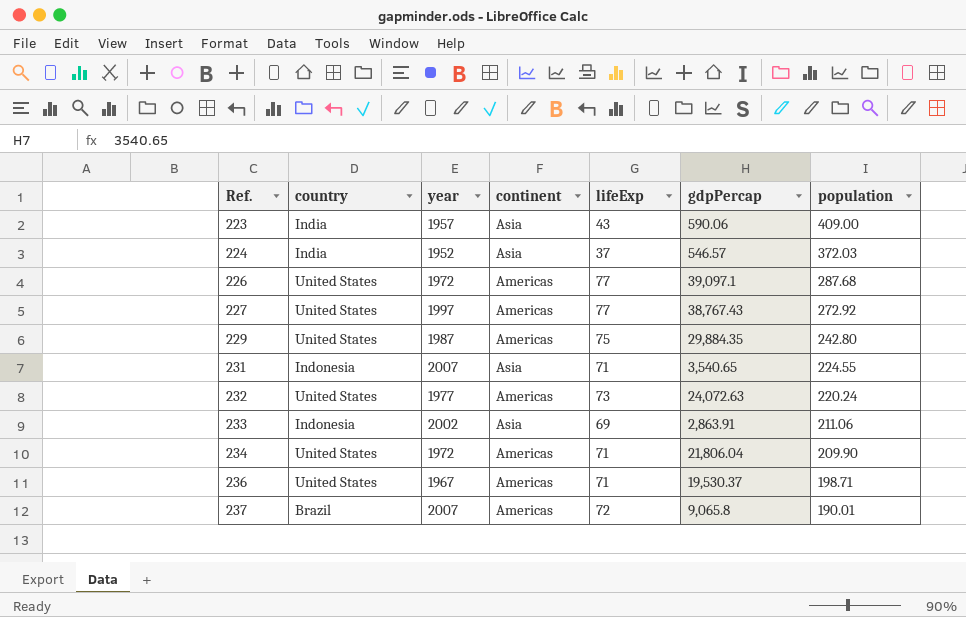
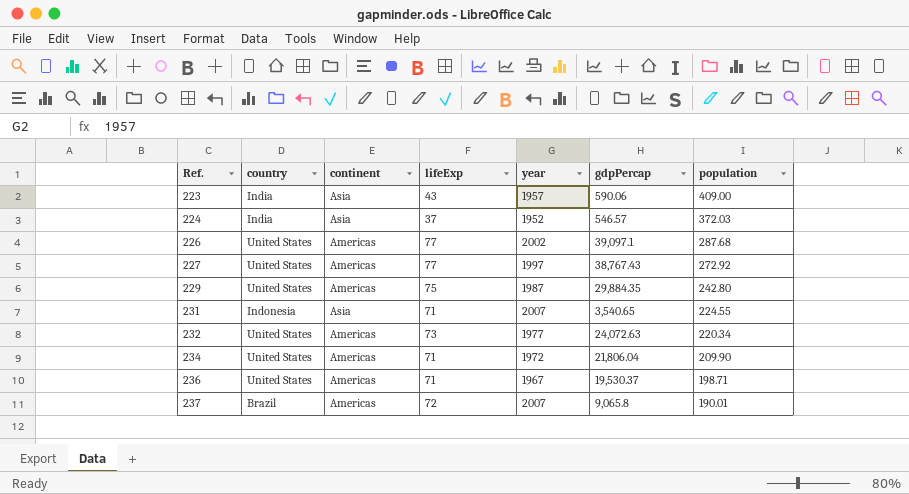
column year | position: 3 -> 5
row 233: Indonesia | 2002 | Asia | 69 | 2,863.91 | 211.06 -> none
226 | year: 1972 -> 2002
232 | population: 220.24 -> 220.34

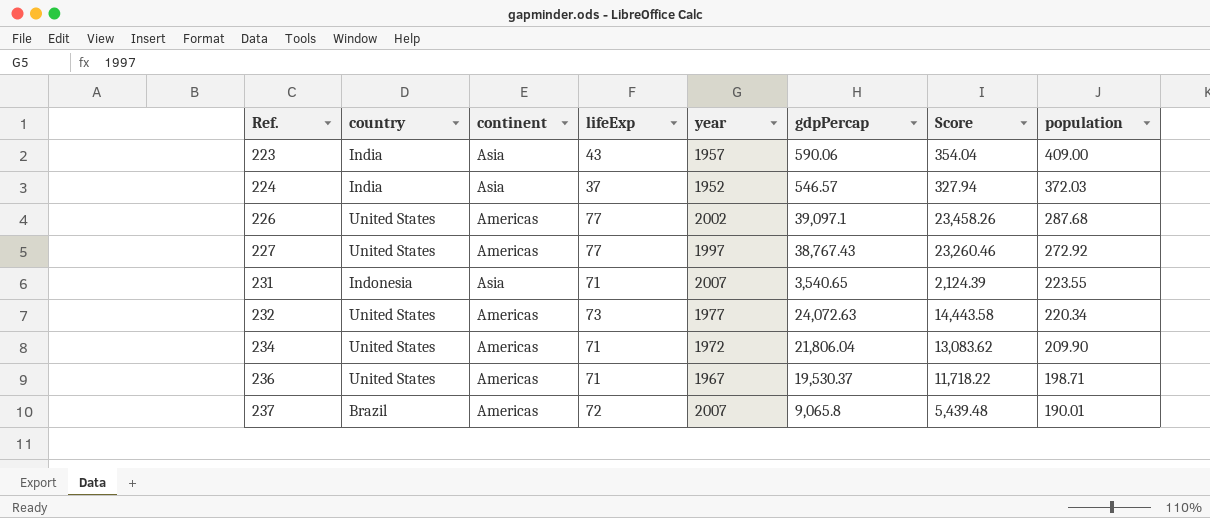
column Score | formula: none -> [gdpPercap] * 0.6
row 229: United States | Americas | 75 | 1987 | 29,884.35 | 242.80 -> none
231 | population: 224.55 -> 223.55

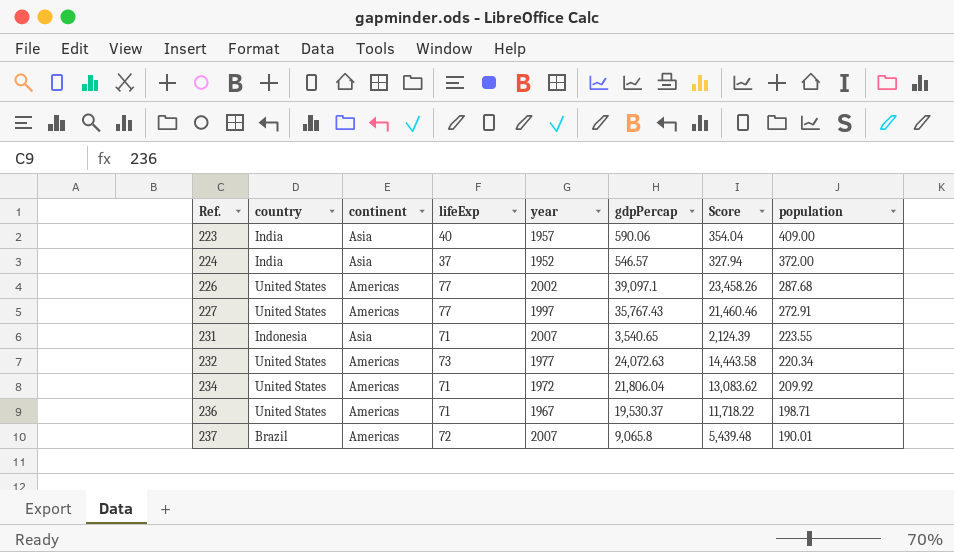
223 | lifeExp: 43 -> 40
224 | population: 372.03 -> 372.00
227 | gdpPercap: 38,767.43 -> 35,767.43
227 | Score: 23,260.46 -> 21,460.46
227 | population: 272.92 -> 272.91
234 | population: 209.90 -> 209.92

